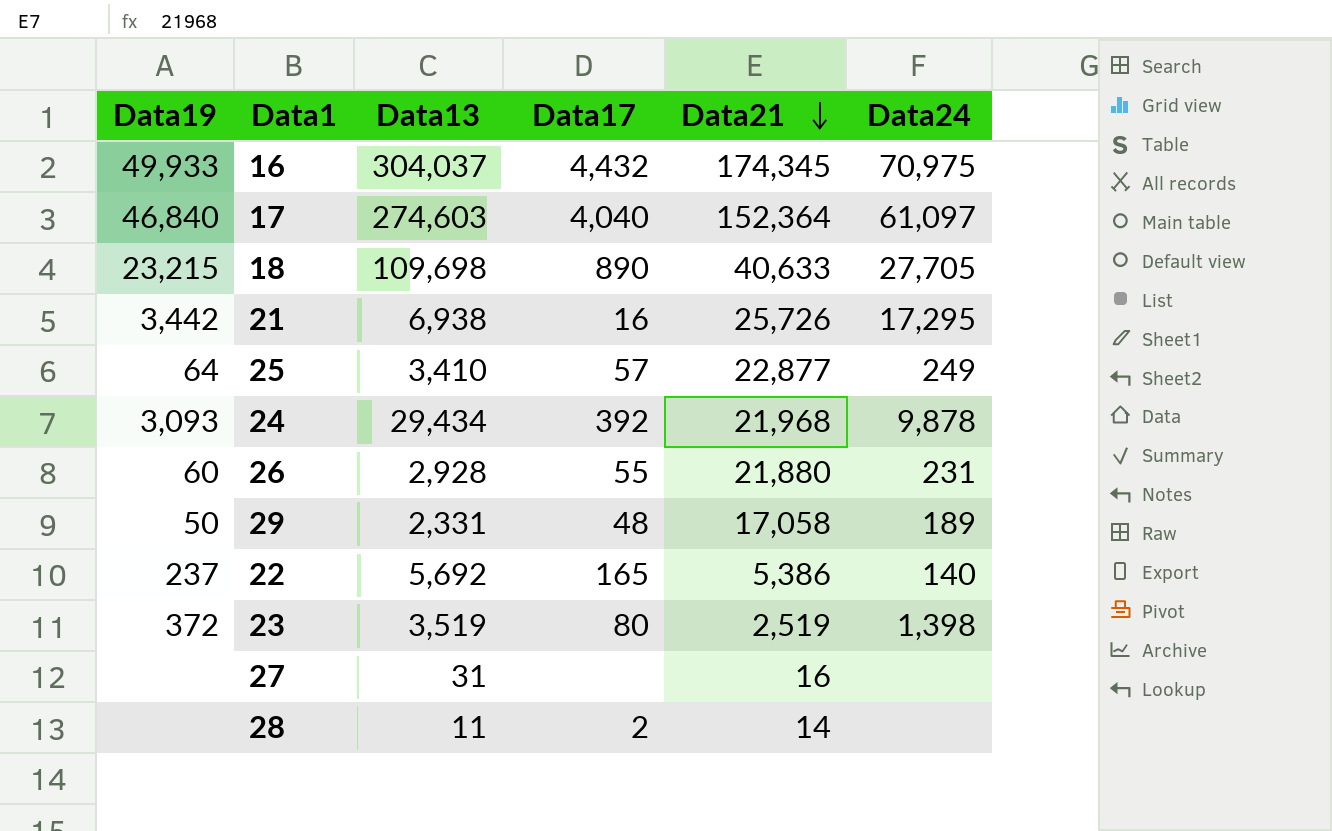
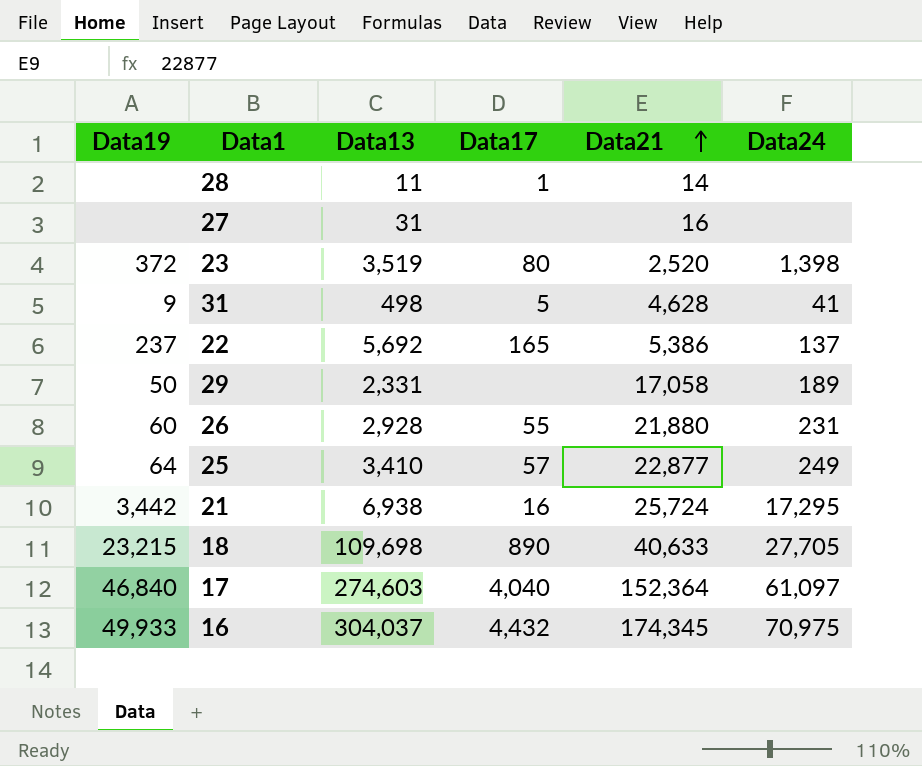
row order: Data21 descending -> Data21 ascending
row 24: 3,093 | 29,434 | 392 | 21,968 | 9,878 -> none
28 | Data17: 2 -> 1
23 | Data21: 2,519 -> 2,520
row 31: none -> 9 | 498 | 5 | 4,628 | 41
22 | Data24: 140 -> 137
29 | Data17: 48 -> none
21 | Data21: 25,726 -> 25,724

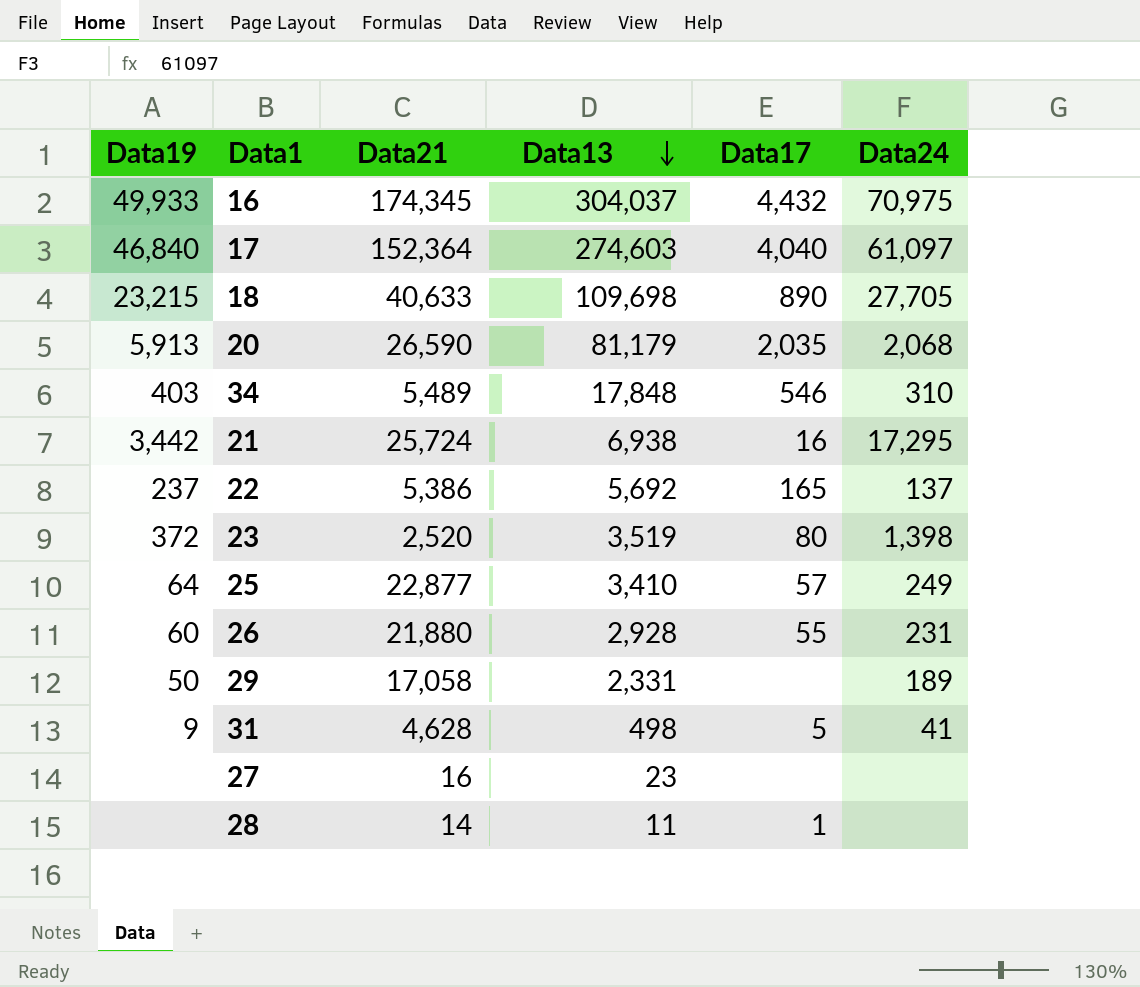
row order: Data21 ascending -> Data13 descending
column Data21 | position: 5 -> 3
row 20: none -> 5,913 | 26,590 | 81,179 | 2,035 | 2,068
row 34: none -> 403 | 5,489 | 17,848 | 546 | 310
27 | Data13: 31 -> 23

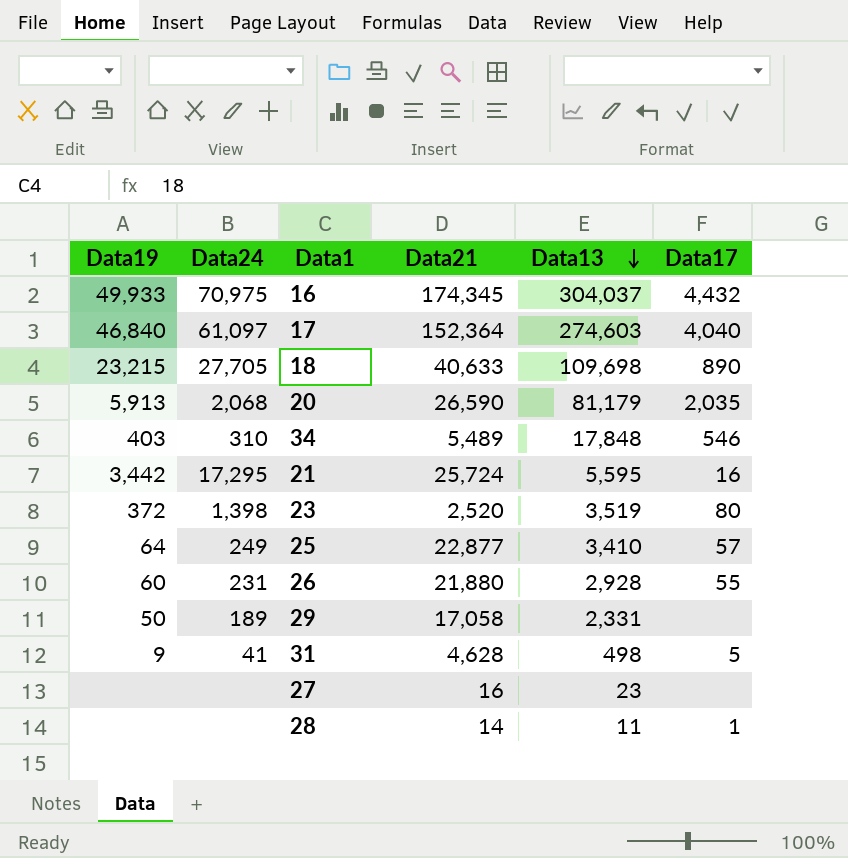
column Data24 | position: 6 -> 2
row 22: 237 | 5,386 | 5,692 | 165 | 137 -> none
21 | Data13: 6,938 -> 5,595

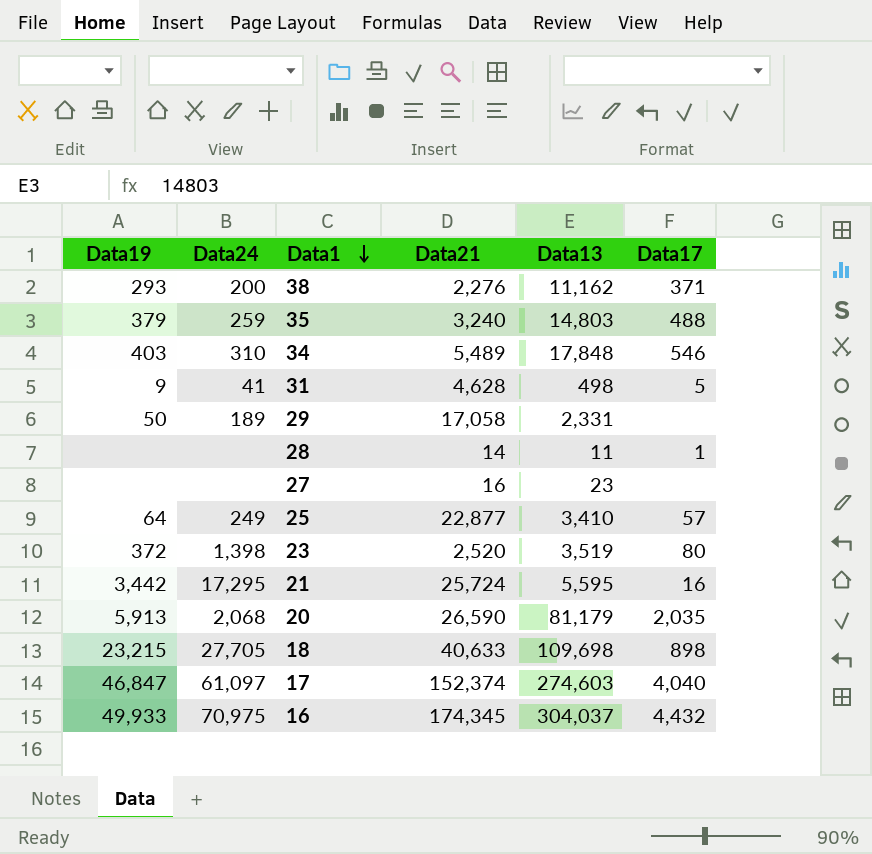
row order: Data13 descending -> Data1 descending
row 26: 60 | 231 | 21,880 | 2,928 | 55 -> none
row 38: none -> 293 | 200 | 2,276 | 11,162 | 371
row 35: none -> 379 | 259 | 3,240 | 14,803 | 488
18 | Data17: 890 -> 898
17 | Data19: 46,840 -> 46,847
17 | Data21: 152,364 -> 152,374

